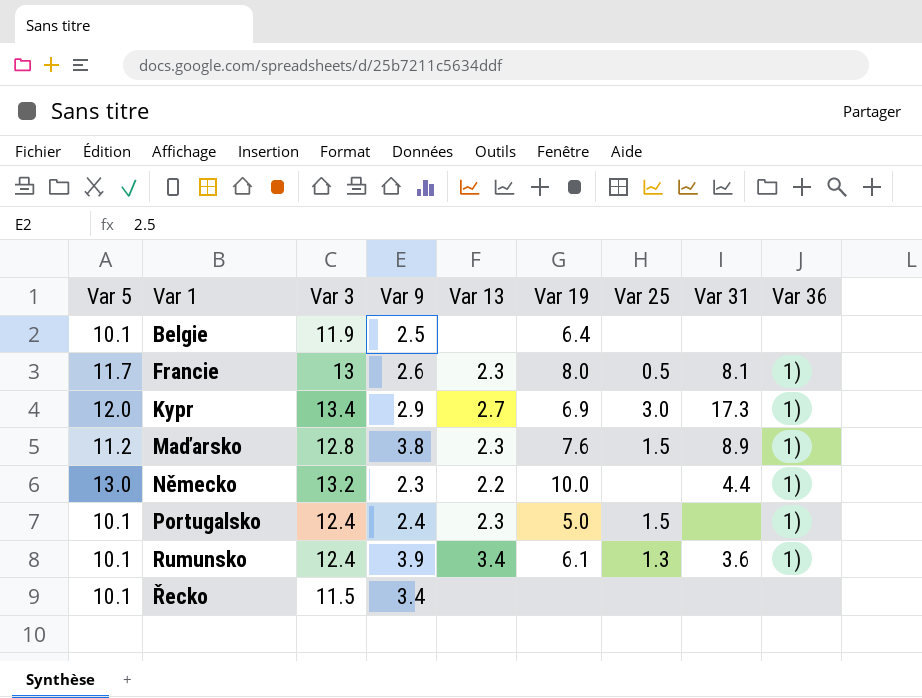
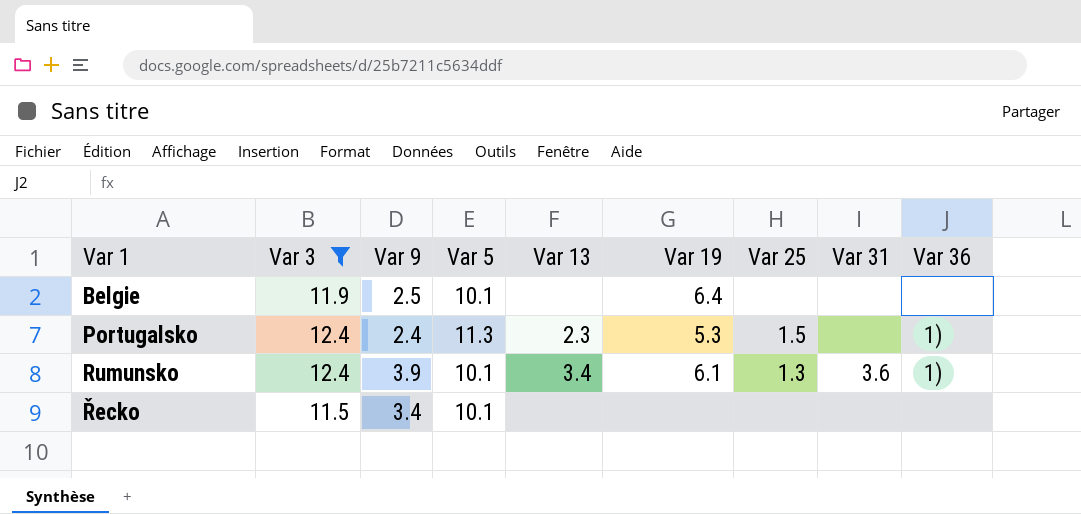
filter: none -> Var 3 <= 12.4
column Var 5 | position: 1 -> 4
Portugalsko | Var 5: 10.1 -> 11.3
Portugalsko | Var 19: 5.0 -> 5.3

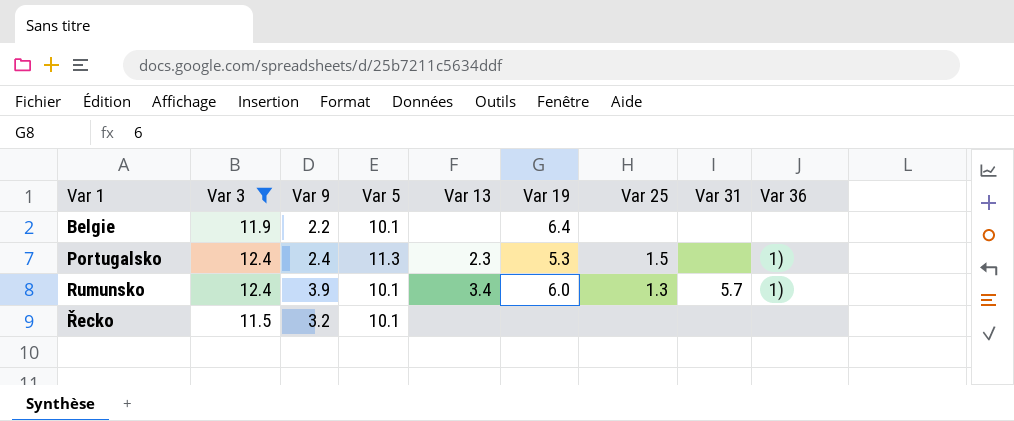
Belgie | Var 9: 2.5 -> 2.2
Rumunsko | Var 19: 6.1 -> 6.0
Rumunsko | Var 31: 3.6 -> 5.7
Řecko | Var 9: 3.4 -> 3.2

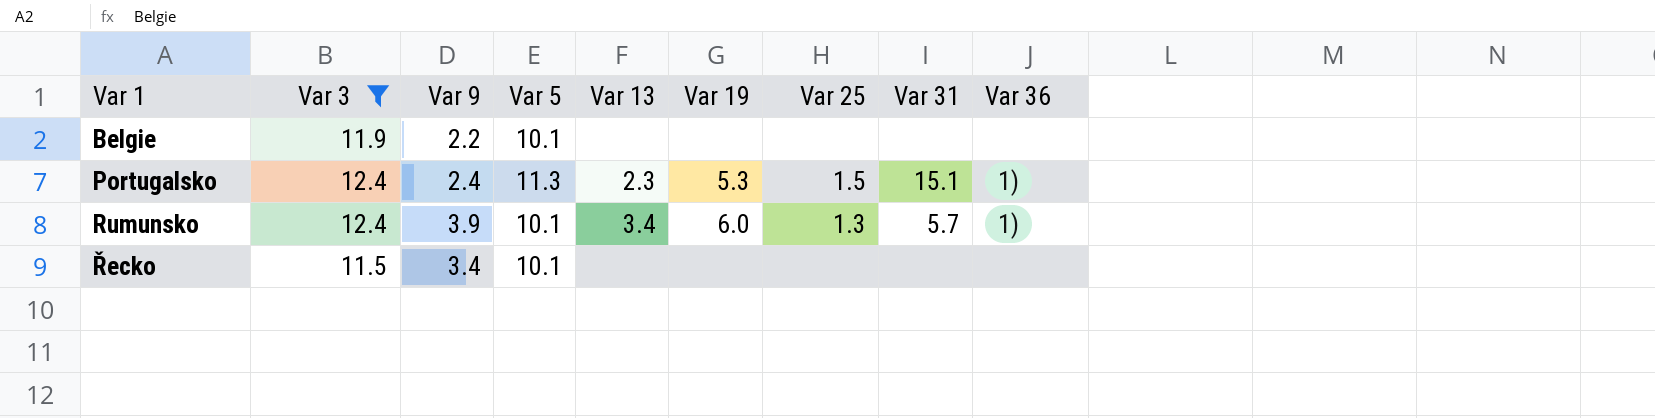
Belgie | Var 19: 6.4 -> none
Portugalsko | Var 31: none -> 15.1
Řecko | Var 9: 3.2 -> 3.4

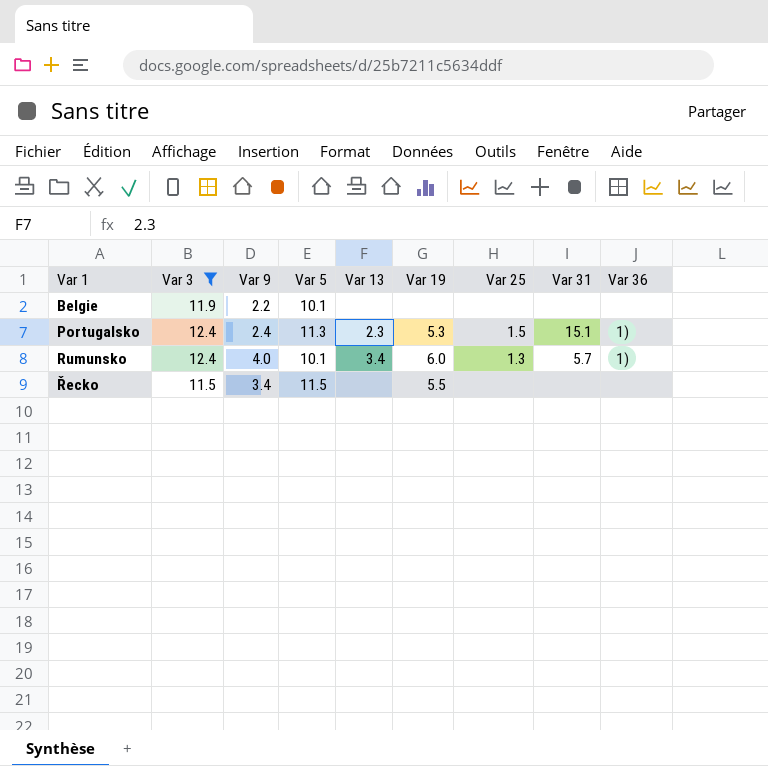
Rumunsko | Var 9: 3.9 -> 4.0
Řecko | Var 5: 10.1 -> 11.5
Řecko | Var 19: none -> 5.5

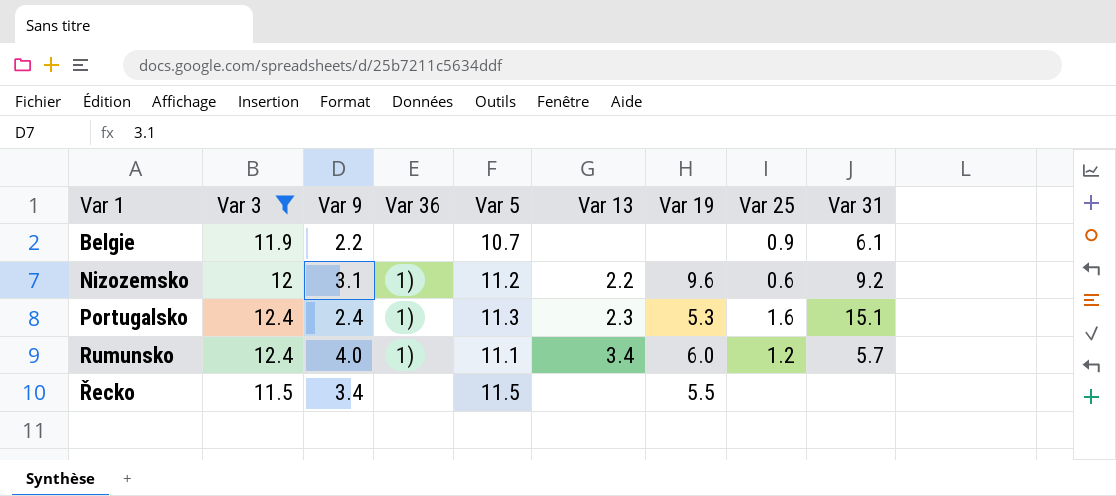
column Var 36 | position: 9 -> 4
Belgie | Var 5: 10.1 -> 10.7
Belgie | Var 25: none -> 0.9
Belgie | Var 31: none -> 6.1
row Nizozemsko: none -> 12 | 3.1 | 1) | 11.2 | 2.2 | 9.6 | 0.6 | 9.2
Portugalsko | Var 25: 1.5 -> 1.6
Rumunsko | Var 5: 10.1 -> 11.1
Rumunsko | Var 25: 1.3 -> 1.2

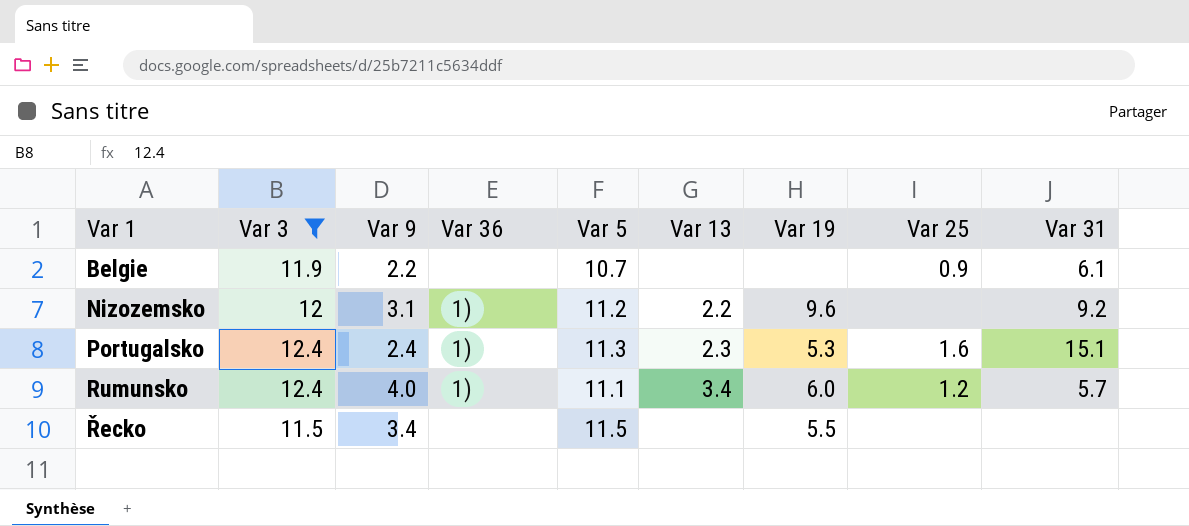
Nizozemsko | Var 25: 0.6 -> none

